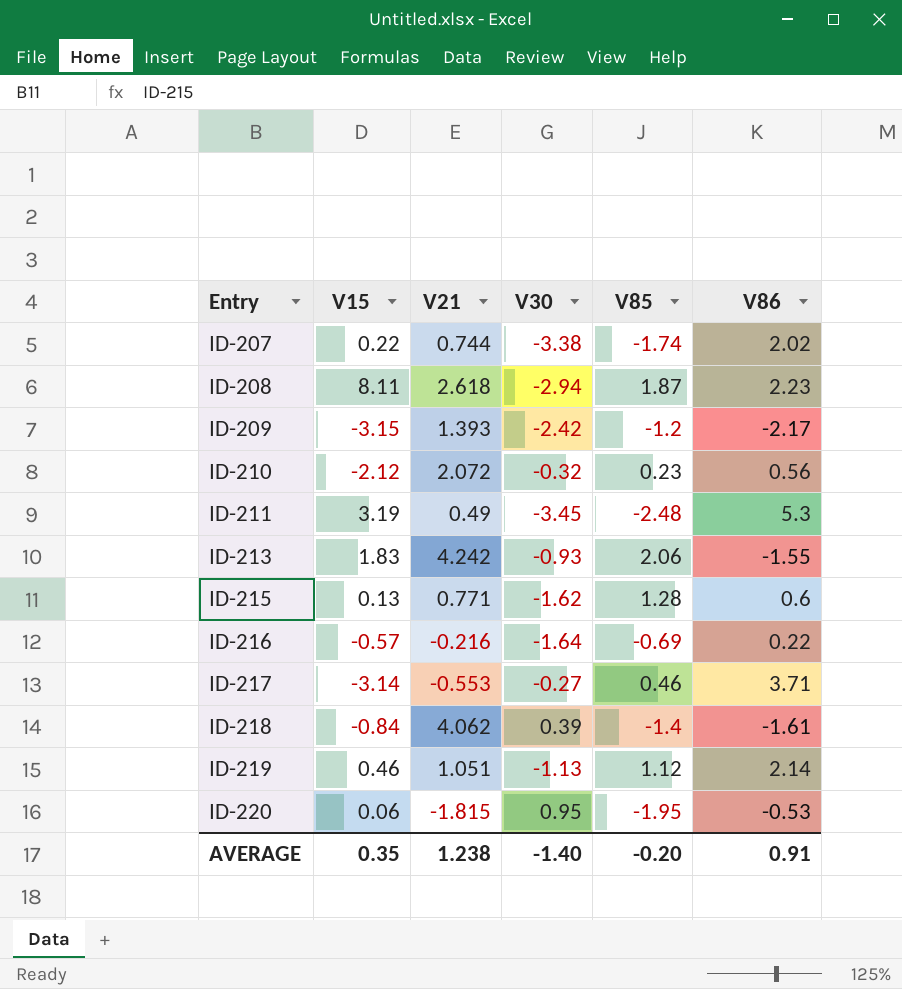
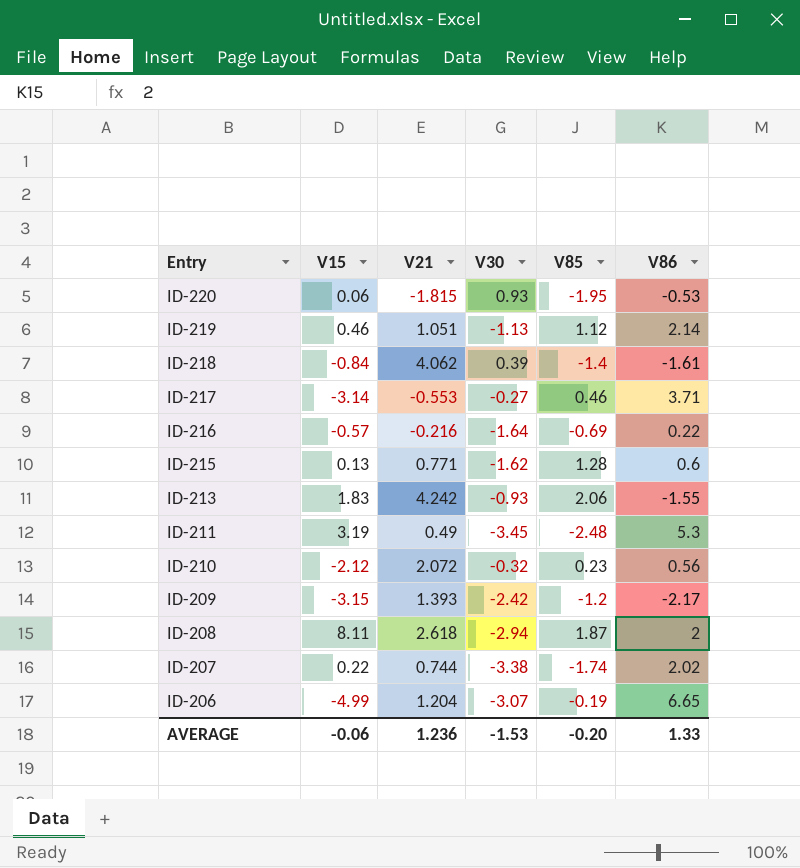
row order: Entry ascending -> Entry descending
ID-220 | V30: 0.95 -> 0.93
ID-208 | V86: 2.23 -> 2
row ID-206: none -> -4.99 | 1.204 | -3.07 | -0.19 | 6.65
AVERAGE | V15: 0.35 -> -0.06
AVERAGE | V21: 1.238 -> 1.236
AVERAGE | V30: -1.40 -> -1.53
AVERAGE | V86: 0.91 -> 1.33

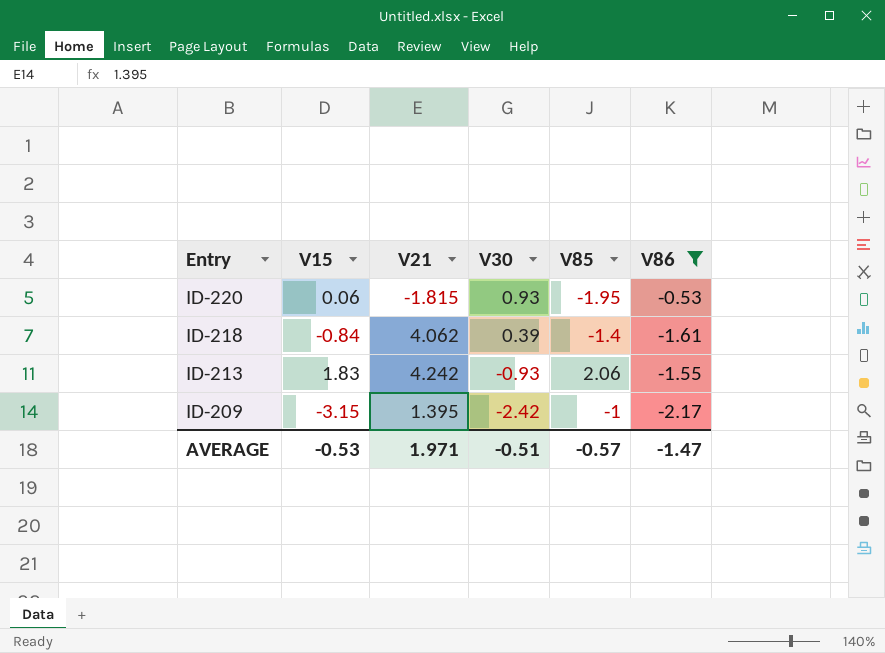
filter: none -> V86 <= -0.53
ID-209 | V21: 1.393 -> 1.395
ID-209 | V85: -1.2 -> -1
AVERAGE | V15: -0.06 -> -0.53
AVERAGE | V21: 1.236 -> 1.971
AVERAGE | V30: -1.53 -> -0.51
AVERAGE | V85: -0.20 -> -0.57
AVERAGE | V86: 1.33 -> -1.47

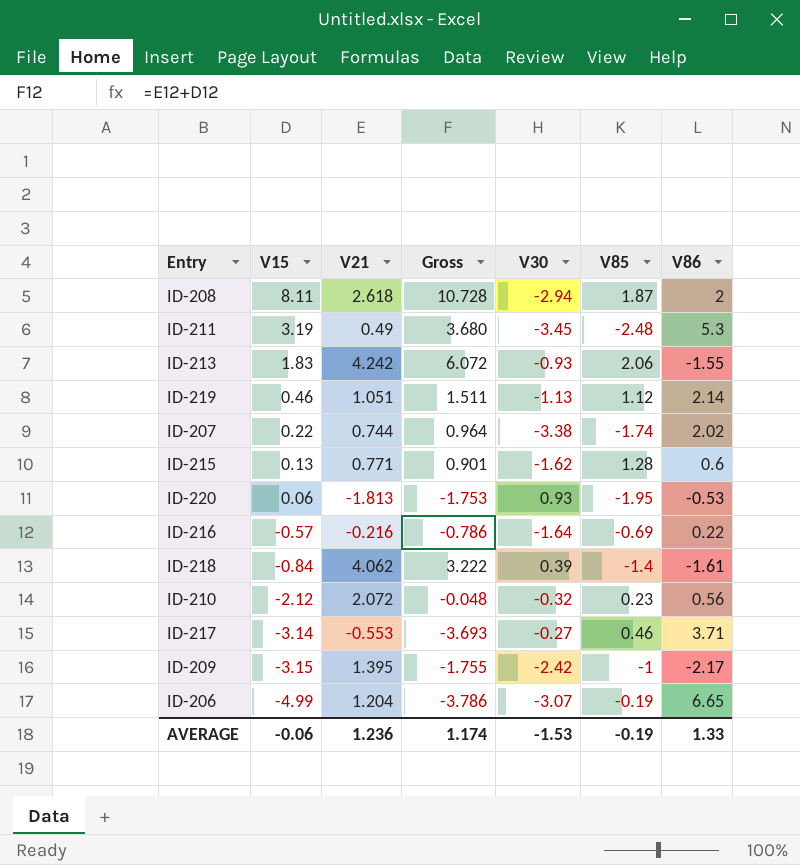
filter: V86 <= -0.53 -> none
row order: Entry descending -> V15 descending
column Gross | formula: none -> [V15] + [V21]
ID-220 | V21: -1.815 -> -1.813
AVERAGE | V15: -0.53 -> -0.06
AVERAGE | V21: 1.971 -> 1.236
AVERAGE | V30: -0.51 -> -1.53
AVERAGE | V85: -0.57 -> -0.19
AVERAGE | V86: -1.47 -> 1.33

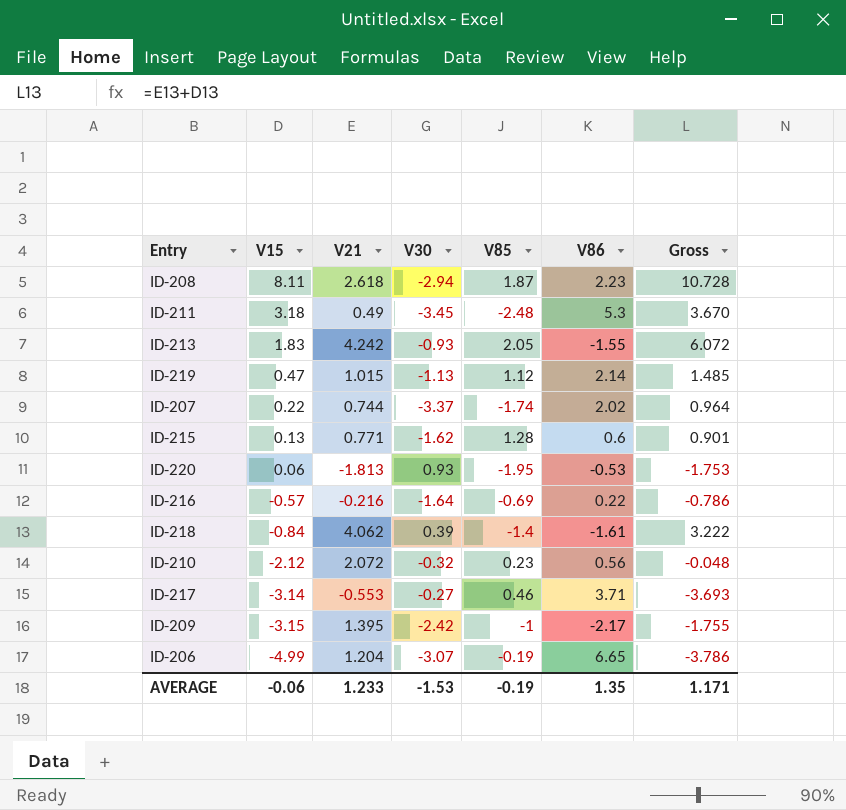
column Gross | position: 4 -> 7
ID-208 | V86: 2 -> 2.23
ID-211 | V15: 3.19 -> 3.18
ID-211 | Gross: 3.680 -> 3.670
ID-213 | V85: 2.06 -> 2.05
ID-219 | V15: 0.46 -> 0.47
ID-219 | V21: 1.051 -> 1.015
ID-219 | Gross: 1.511 -> 1.485
ID-207 | V30: -3.38 -> -3.37
AVERAGE | V21: 1.236 -> 1.233
AVERAGE | V86: 1.33 -> 1.35
AVERAGE | Gross: 1.174 -> 1.171

